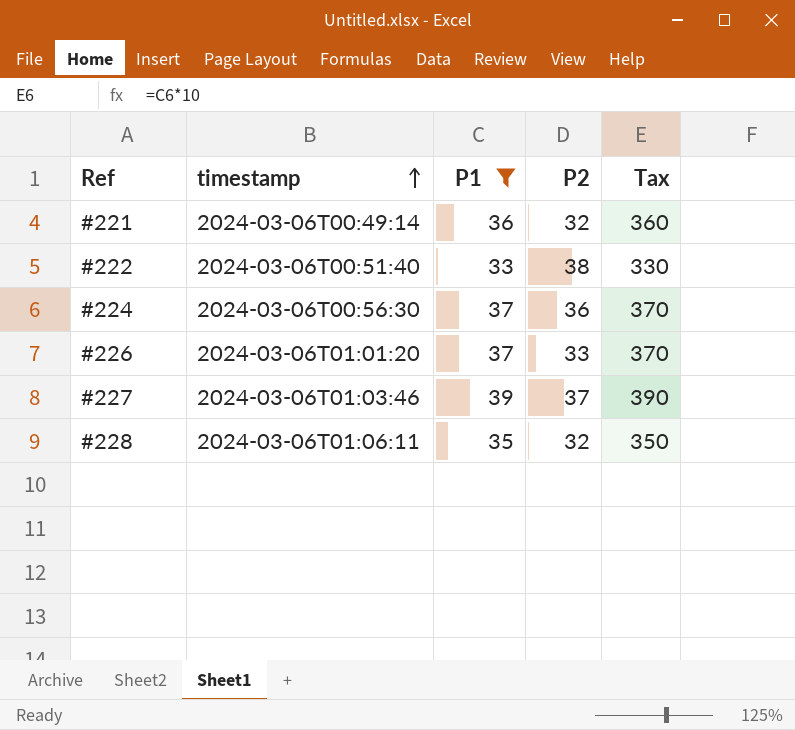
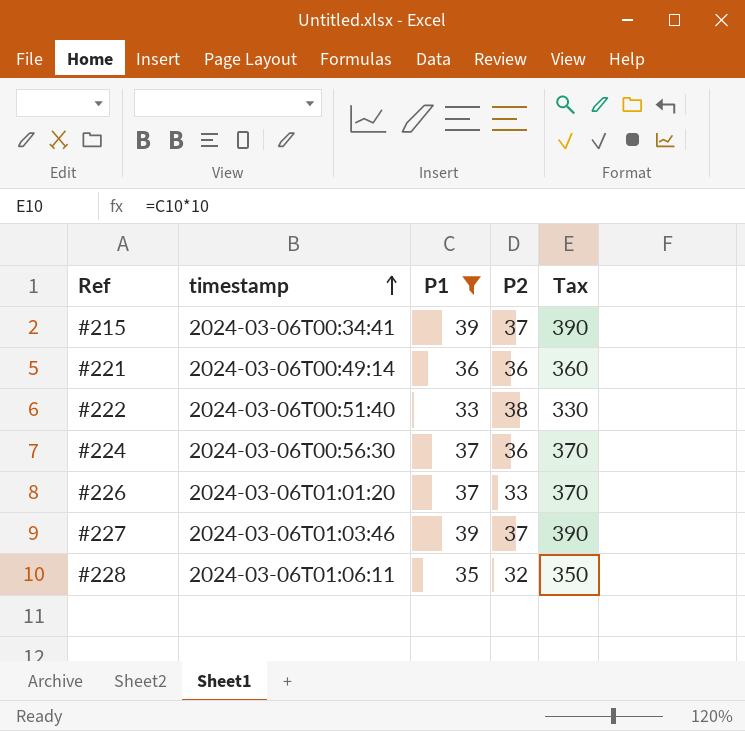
row #215: none -> 2024-03-06T00:34:41 | 39 | 37 | 390
#221 | P2: 32 -> 36

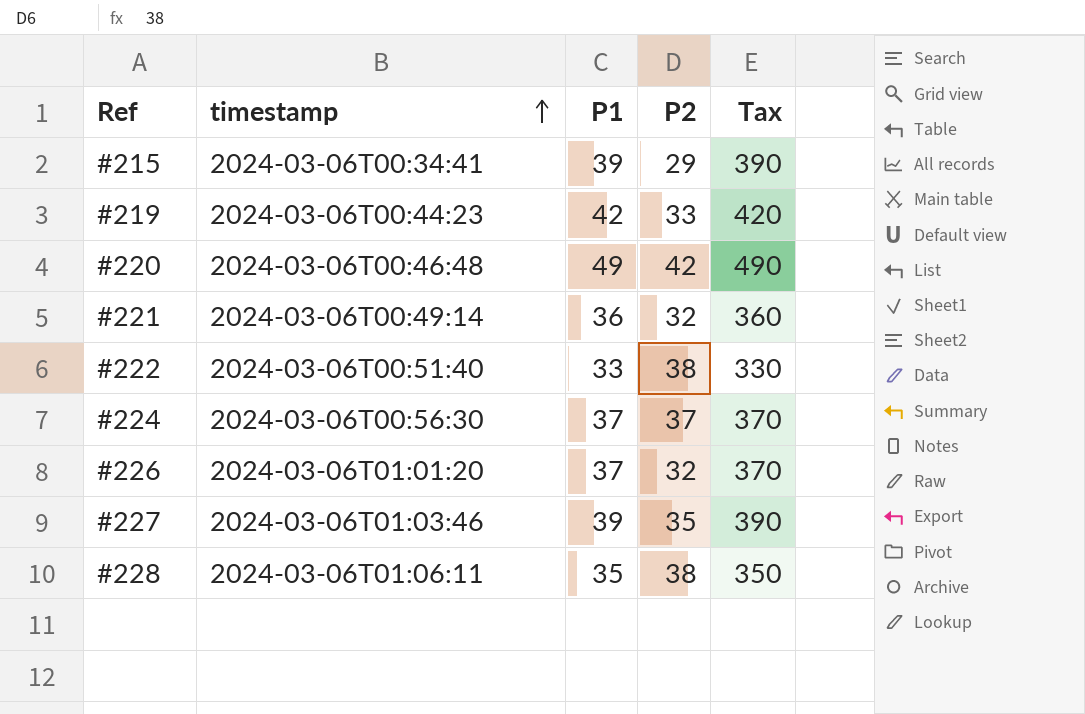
filter: P1 <= 39 -> none
#215 | P2: 37 -> 29
#221 | P2: 36 -> 32
#224 | P2: 36 -> 37
#226 | P2: 33 -> 32
#227 | P2: 37 -> 35
#228 | P2: 32 -> 38

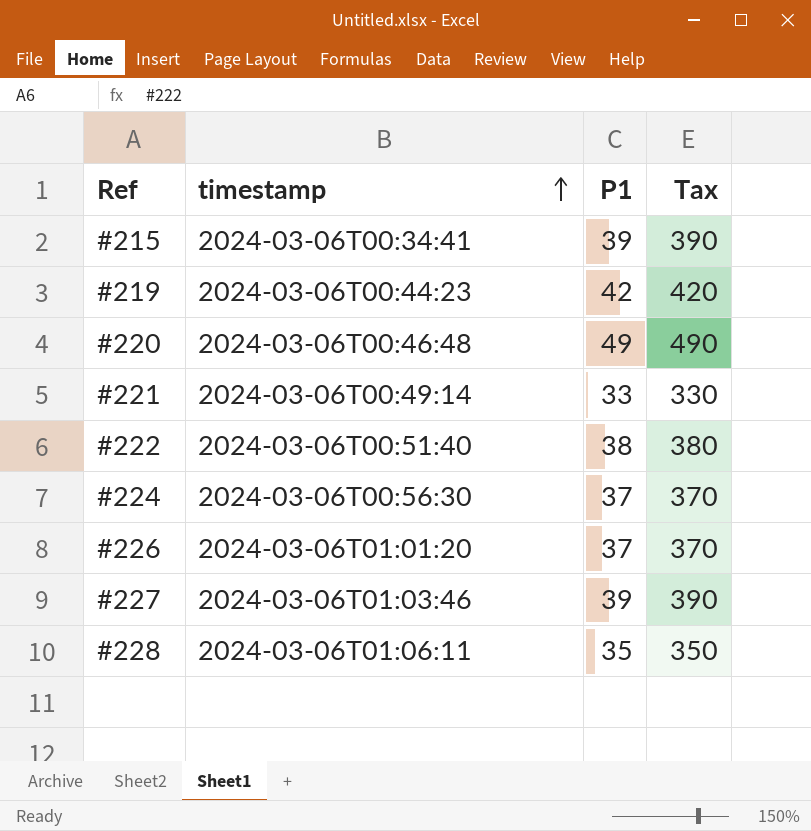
column P2 | position: 4 -> none
#221 | P1: 36 -> 33
#221 | Tax: 360 -> 330
#222 | P1: 33 -> 38
#222 | Tax: 330 -> 380

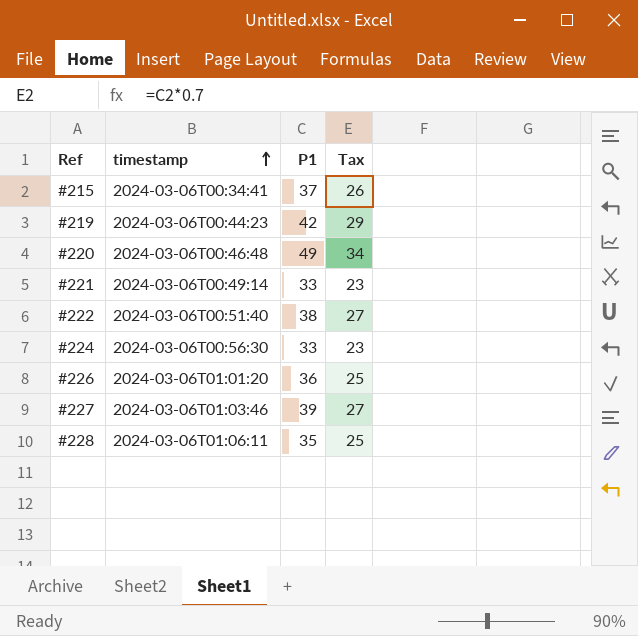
column Tax | formula: [P1] * 10 -> [P1] * 0.7
#215 | P1: 39 -> 37
#224 | P1: 37 -> 33
#226 | P1: 37 -> 36

